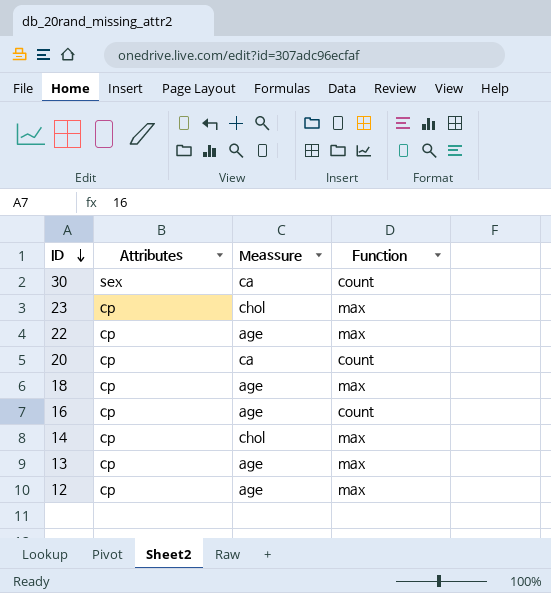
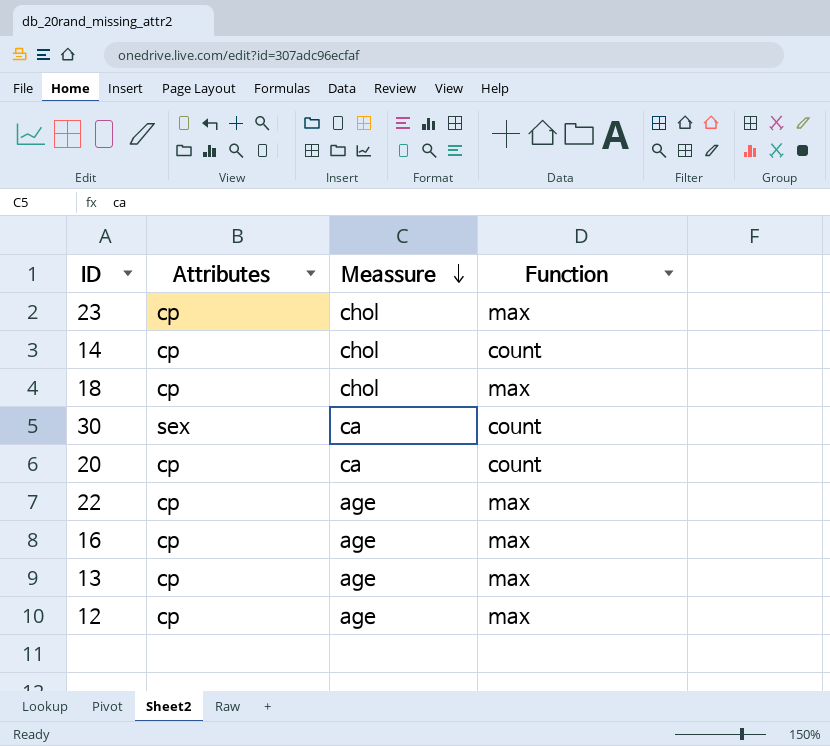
row order: ID descending -> Meassure descending
14 | Function: max -> count
18 | Meassure: age -> chol
16 | Function: count -> max

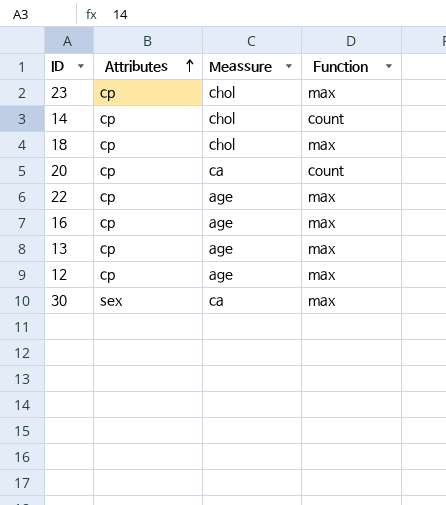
row order: Meassure descending -> Attributes ascending
30 | Function: count -> max

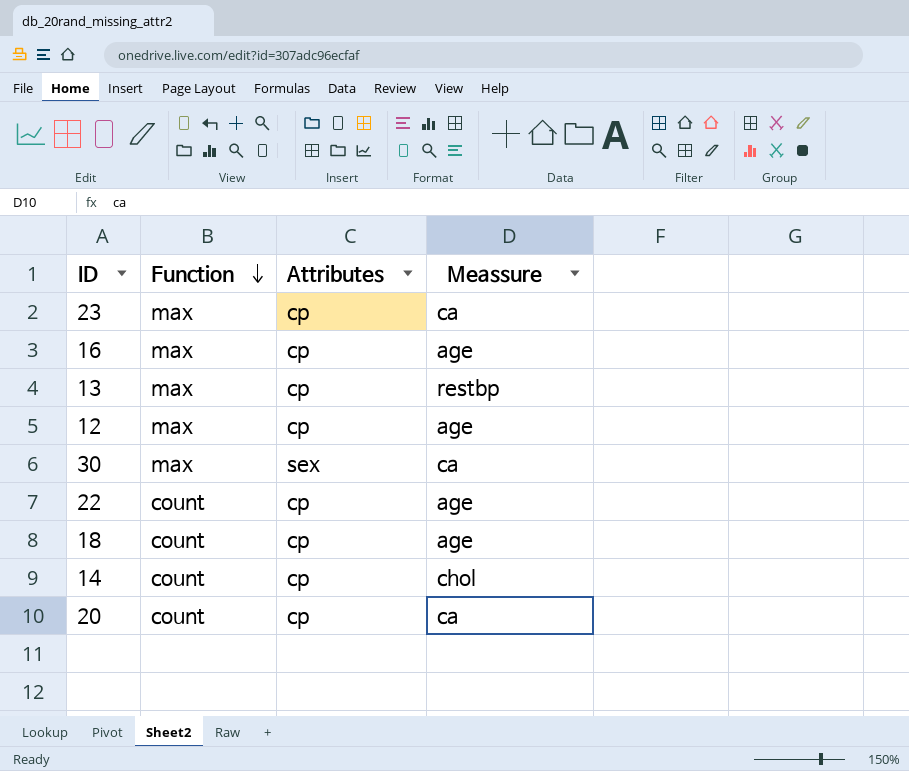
row order: Attributes ascending -> Function descending
column Function | position: 4 -> 2
23 | Meassure: chol -> ca
13 | Meassure: age -> restbp
22 | Function: max -> count
18 | Function: max -> count
18 | Meassure: chol -> age

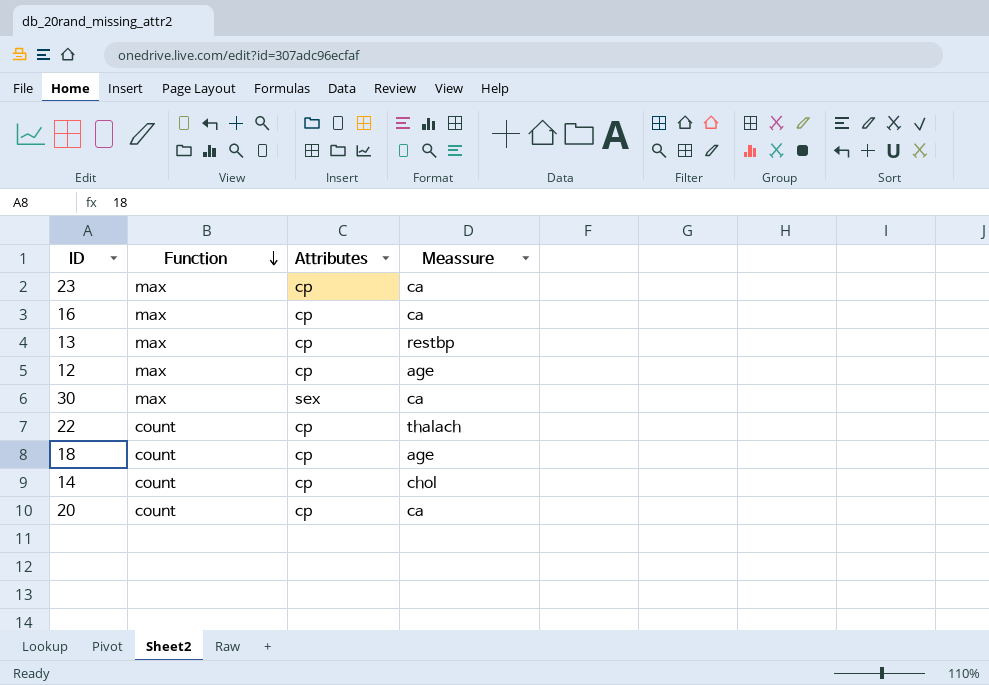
16 | Meassure: age -> ca
22 | Meassure: age -> thalach

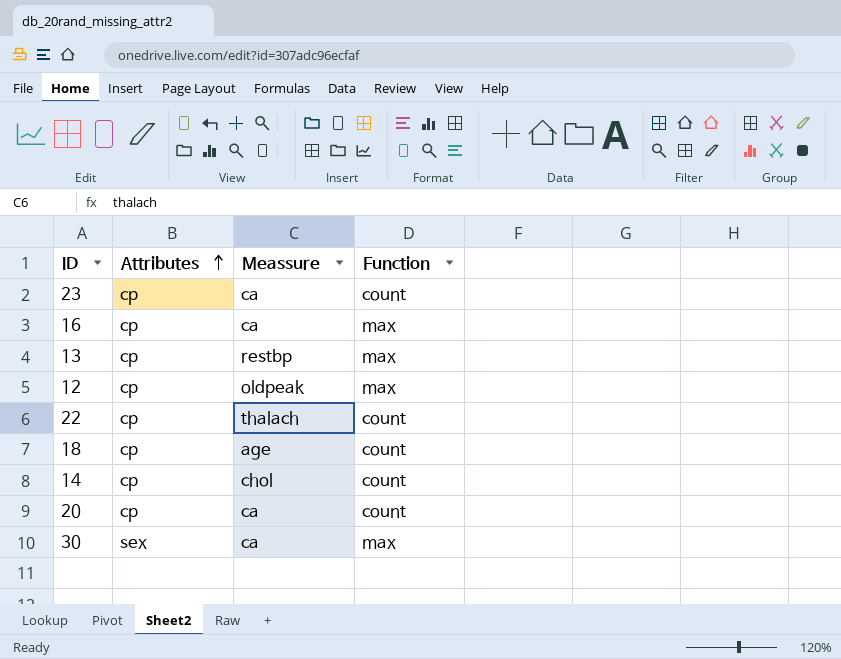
row order: Function descending -> Attributes ascending
column Function | position: 2 -> 4
23 | Function: max -> count
12 | Meassure: age -> oldpeak

